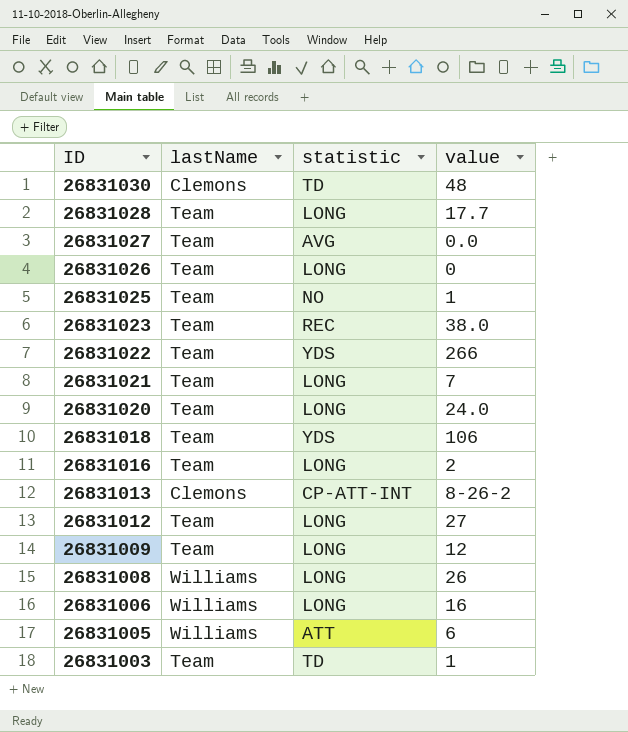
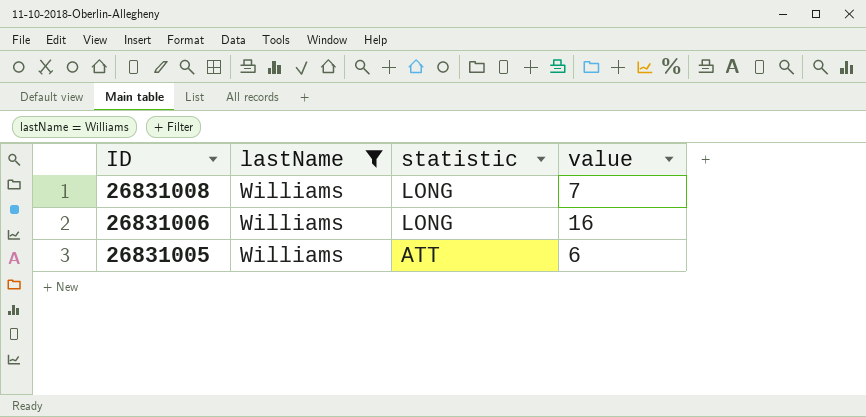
filter: none -> lastName = Williams
26831008 | value: 26 -> 7

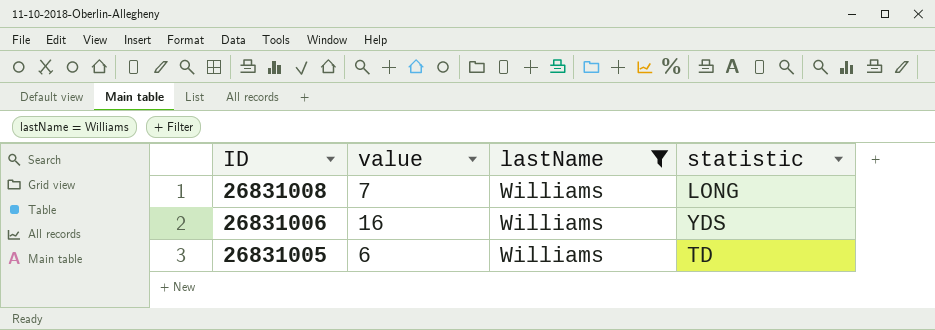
column value | position: 4 -> 2
26831006 | statistic: LONG -> YDS
26831005 | statistic: ATT -> TD

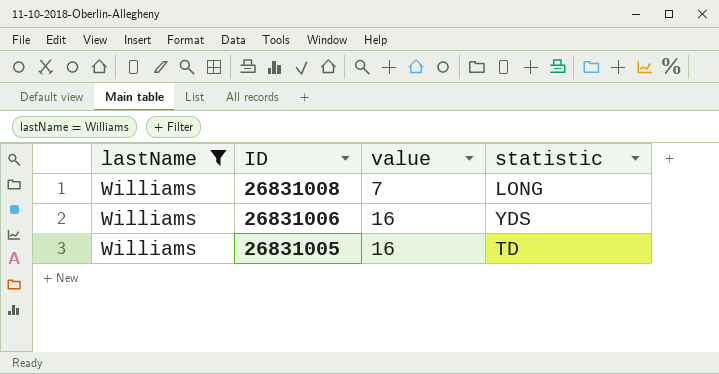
column lastName | position: 3 -> 1
26831005 | value: 6 -> 16

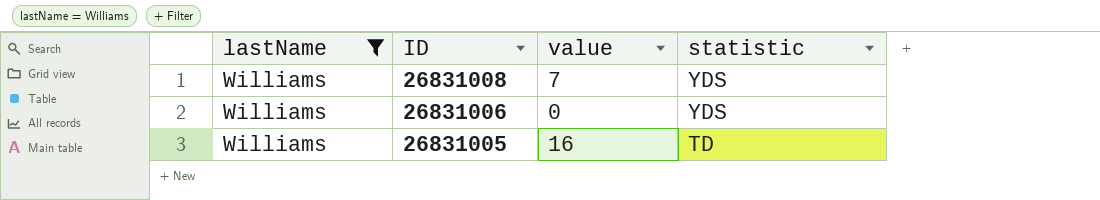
26831008 | statistic: LONG -> YDS
26831006 | value: 16 -> 0

